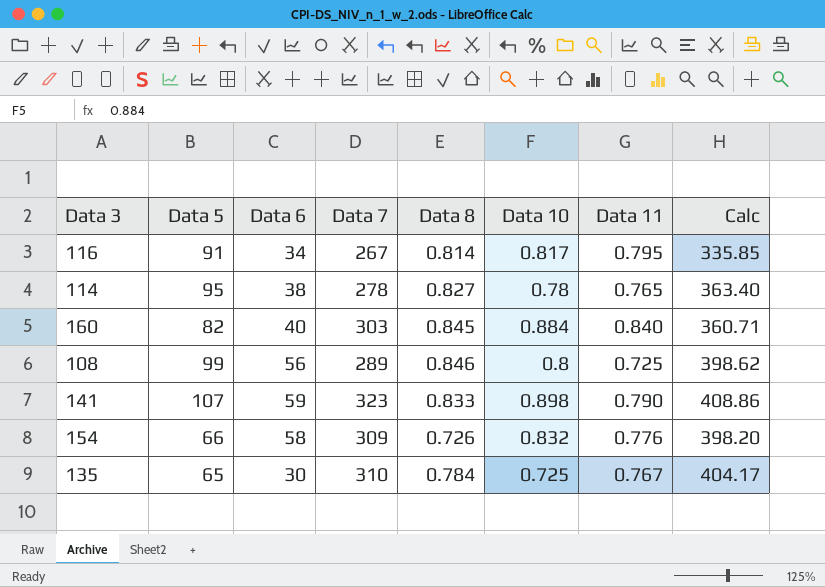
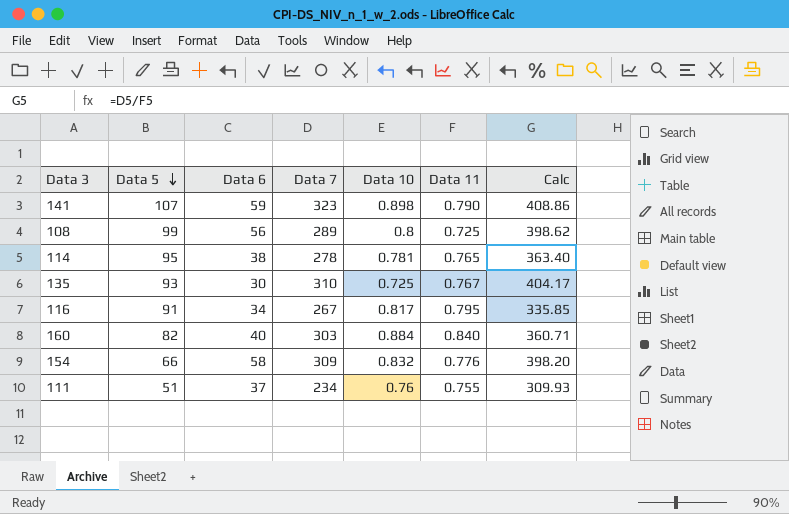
row order: none -> Data 5 descending
column Data 8 | position: 5 -> none
114 | Data 10: 0.78 -> 0.781
135 | Data 5: 65 -> 93
row 111: none -> 51 | 37 | 234 | 0.76 | 0.755 | 309.93

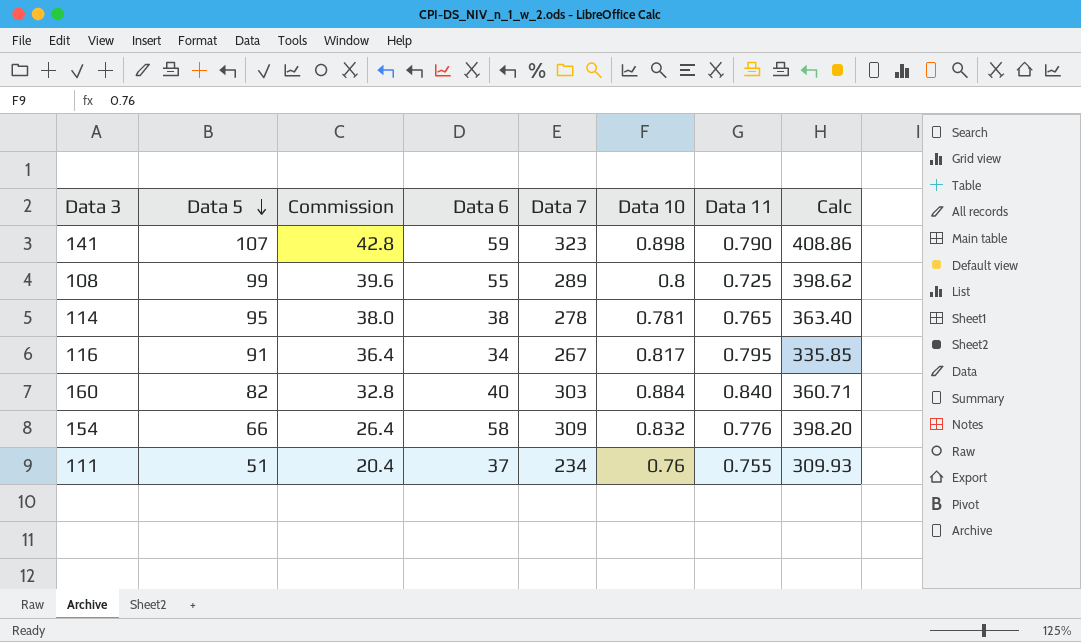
column Commission | formula: none -> [Data 5] * 0.4
row 135: 93 | 30 | 310 | 0.725 | 0.767 | 404.17 -> none
108 | Data 6: 56 -> 55

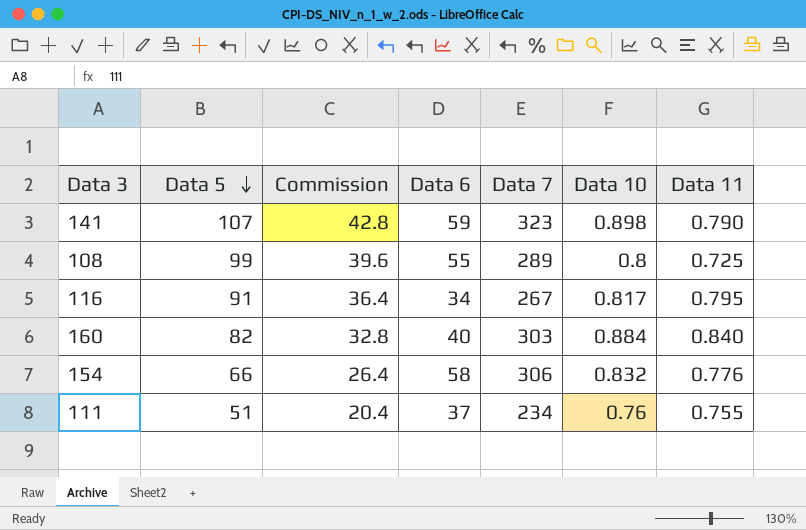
column Calc | formula: [Data 7] / [Data 11] -> none
row 114: 95 | 38.0 | 38 | 278 | 0.781 | 0.765 | 363.40 -> none
154 | Data 7: 309 -> 306

